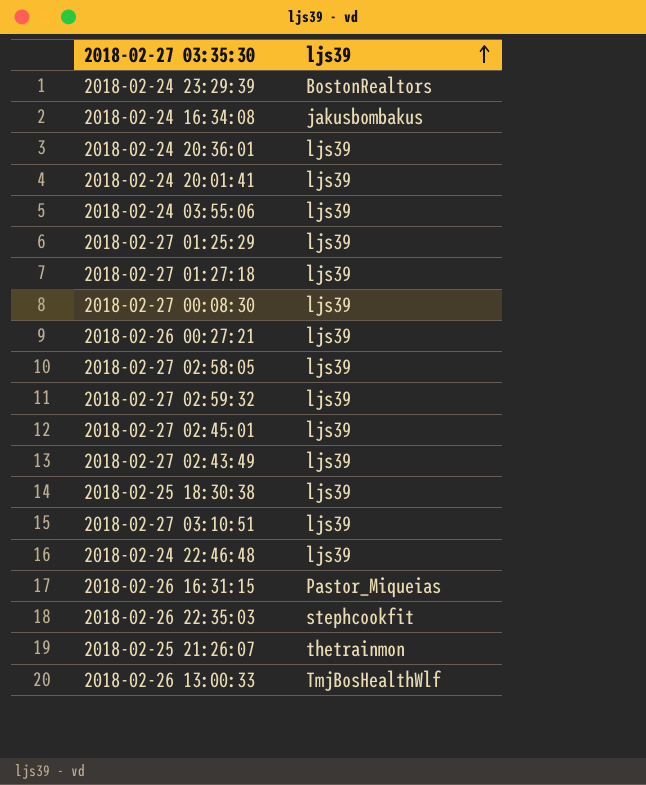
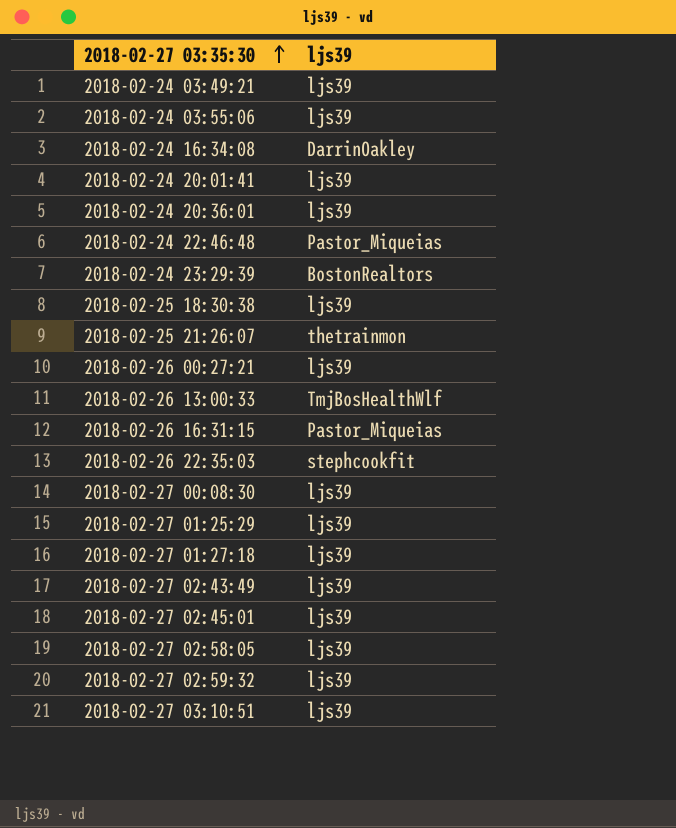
row order: ljs39 ascending -> 2018-02-27 03:35:30 ascending
row 2018-02-24 03:49:21: none -> ljs39
2018-02-24 16:34:08 | ljs39: jakusbombakus -> DarrinOakley
2018-02-24 22:46:48 | ljs39: ljs39 -> Pastor_Miqueias

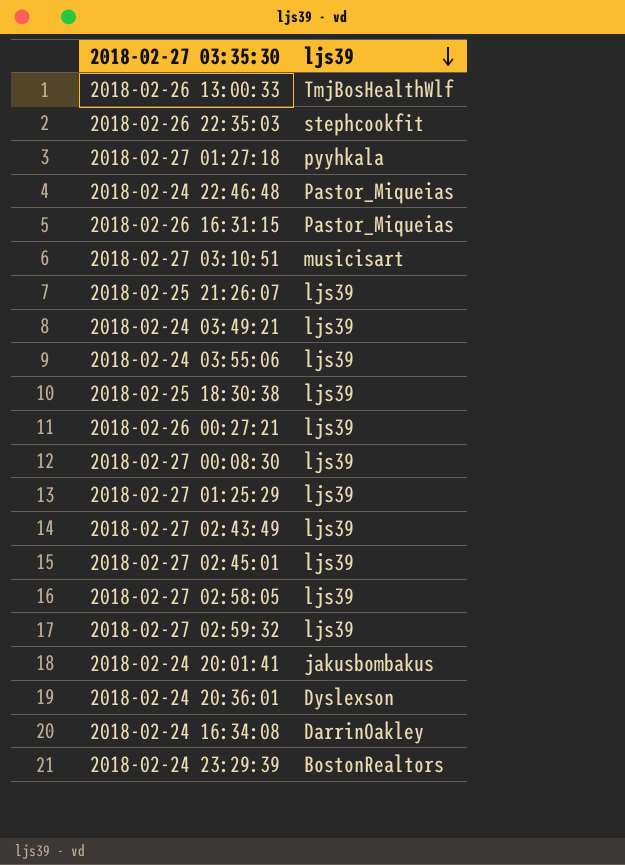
row order: 2018-02-27 03:35:30 ascending -> ljs39 descending
2018-02-27 01:27:18 | ljs39: ljs39 -> pyyhkala
2018-02-27 03:10:51 | ljs39: ljs39 -> musicisart
2018-02-25 21:26:07 | ljs39: thetrainmon -> ljs39
2018-02-24 20:01:41 | ljs39: ljs39 -> jakusbombakus
2018-02-24 20:36:01 | ljs39: ljs39 -> Dyslexson

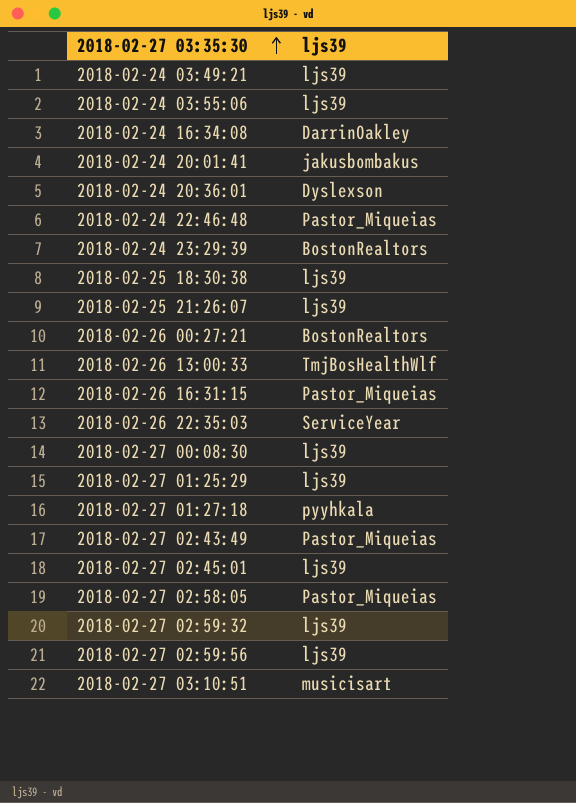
row order: ljs39 descending -> 2018-02-27 03:35:30 ascending
2018-02-26 00:27:21 | ljs39: ljs39 -> BostonRealtors
2018-02-26 22:35:03 | ljs39: stephcookfit -> ServiceYear
2018-02-27 02:43:49 | ljs39: ljs39 -> Pastor_Miqueias
2018-02-27 02:58:05 | ljs39: ljs39 -> Pastor_Miqueias
row 2018-02-27 02:59:56: none -> ljs39

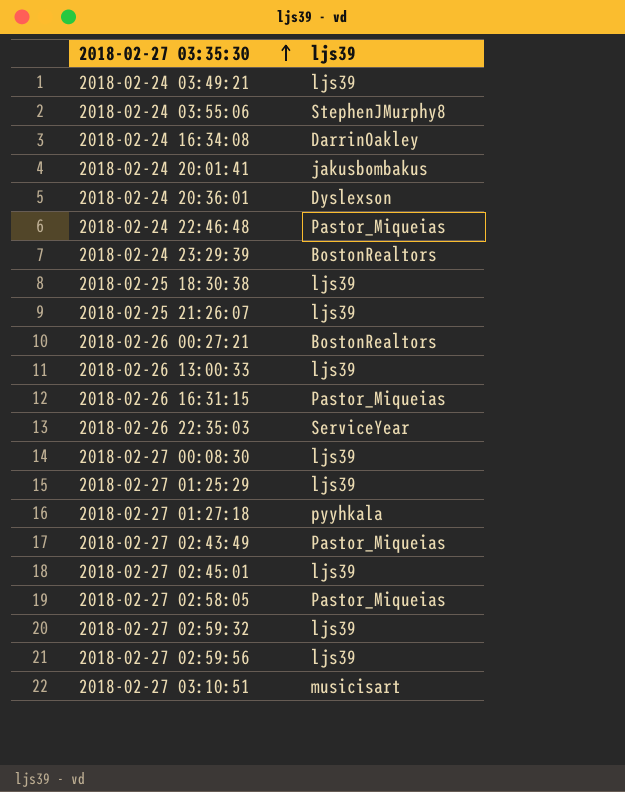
2018-02-24 03:55:06 | ljs39: ljs39 -> StephenJMurphy8
2018-02-26 13:00:33 | ljs39: TmjBosHealthWlf -> ljs39

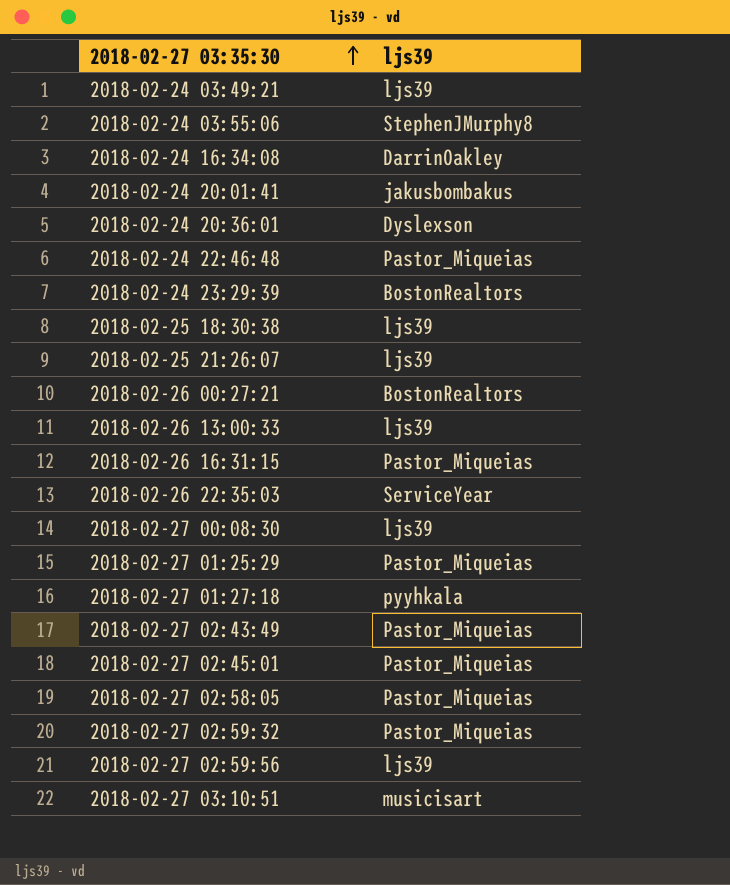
2018-02-27 01:25:29 | ljs39: ljs39 -> Pastor_Miqueias
2018-02-27 02:45:01 | ljs39: ljs39 -> Pastor_Miqueias
2018-02-27 02:59:32 | ljs39: ljs39 -> Pastor_Miqueias

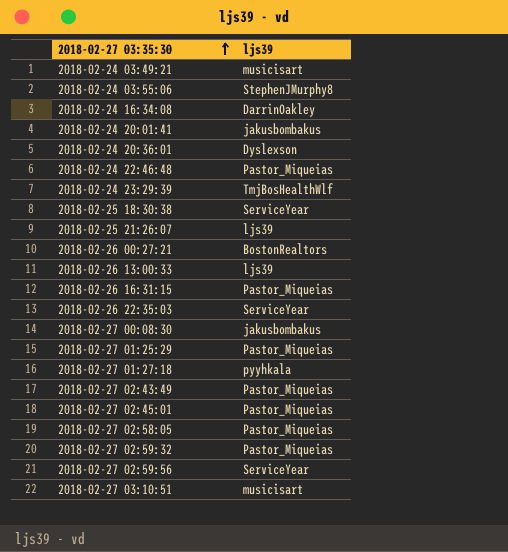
2018-02-24 03:49:21 | ljs39: ljs39 -> musicisart
2018-02-24 23:29:39 | ljs39: BostonRealtors -> TmjBosHealthWlf
2018-02-25 18:30:38 | ljs39: ljs39 -> ServiceYear
2018-02-27 00:08:30 | ljs39: ljs39 -> jakusbombakus
2018-02-27 02:59:56 | ljs39: ljs39 -> ServiceYear

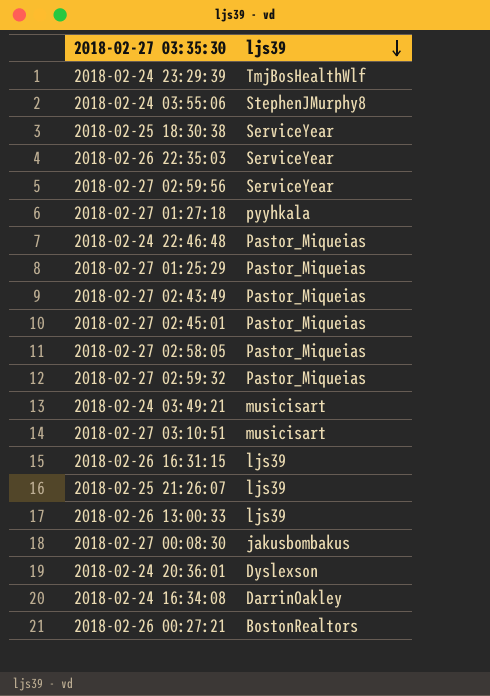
row order: 2018-02-27 03:35:30 ascending -> ljs39 descending
row 2018-02-24 20:01:41: jakusbombakus -> none
2018-02-26 16:31:15 | ljs39: Pastor_Miqueias -> ljs39

